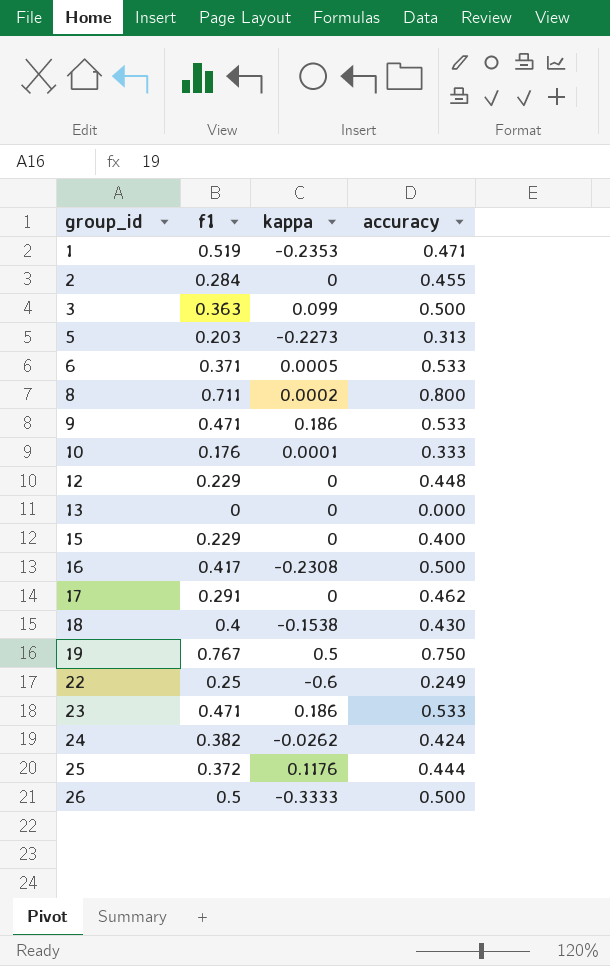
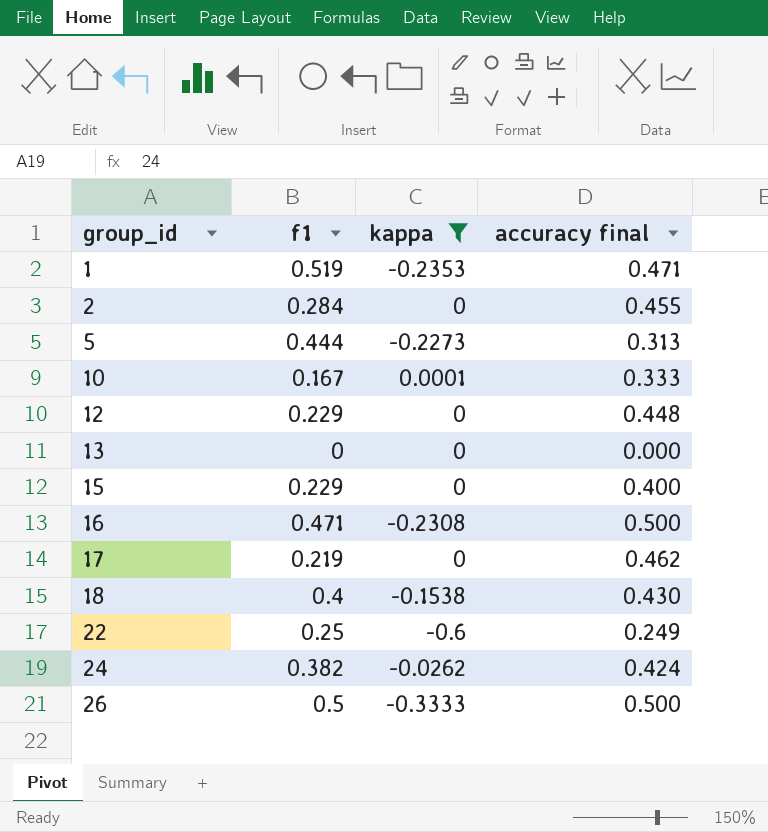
filter: none -> kappa <= 0.0001
column name: accuracy -> accuracy final
5 | f1: 0.203 -> 0.444
10 | f1: 0.176 -> 0.167
16 | f1: 0.417 -> 0.471
17 | f1: 0.291 -> 0.219

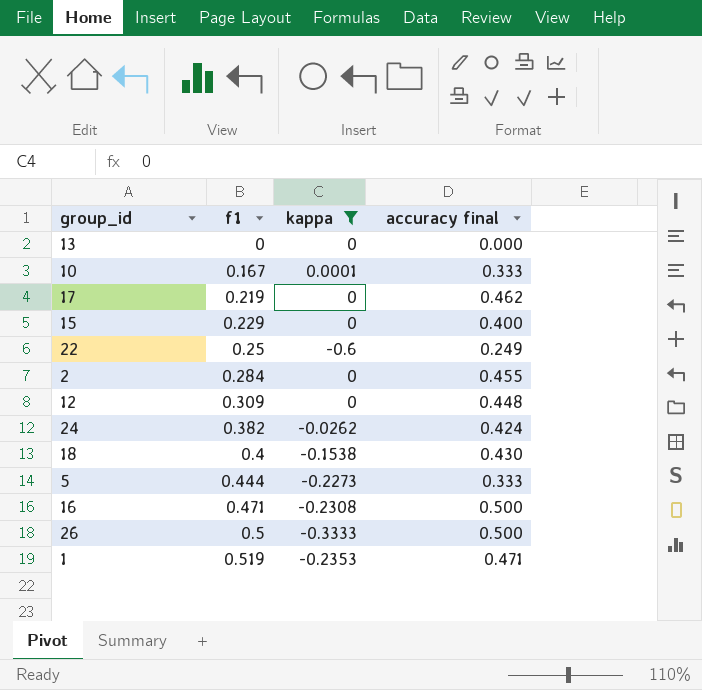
row order: group_id ascending -> f1 ascending
12 | f1: 0.229 -> 0.309
5 | accuracy final: 0.313 -> 0.333

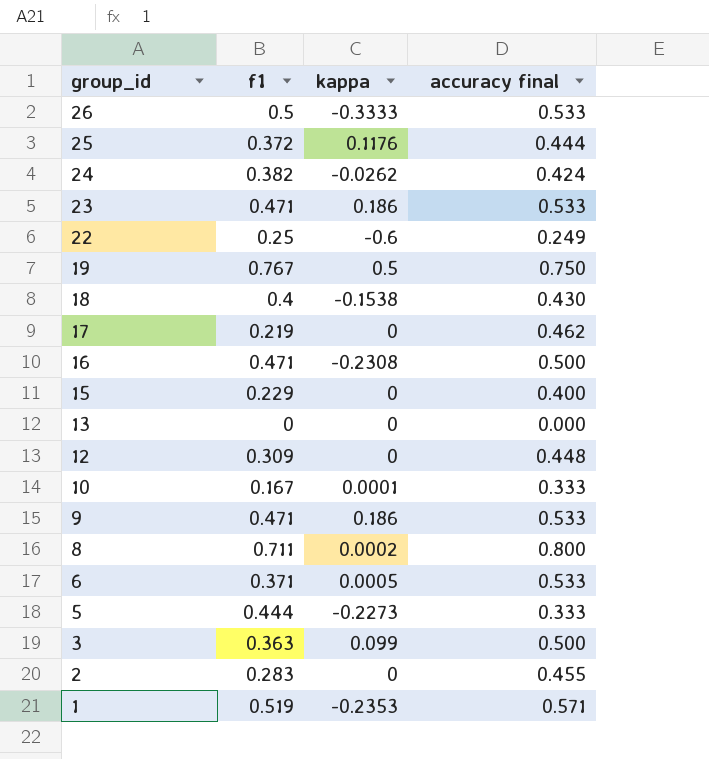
filter: kappa <= 0.0001 -> none
row order: f1 ascending -> group_id descending
26 | accuracy final: 0.500 -> 0.533
2 | f1: 0.284 -> 0.283
1 | accuracy final: 0.471 -> 0.571

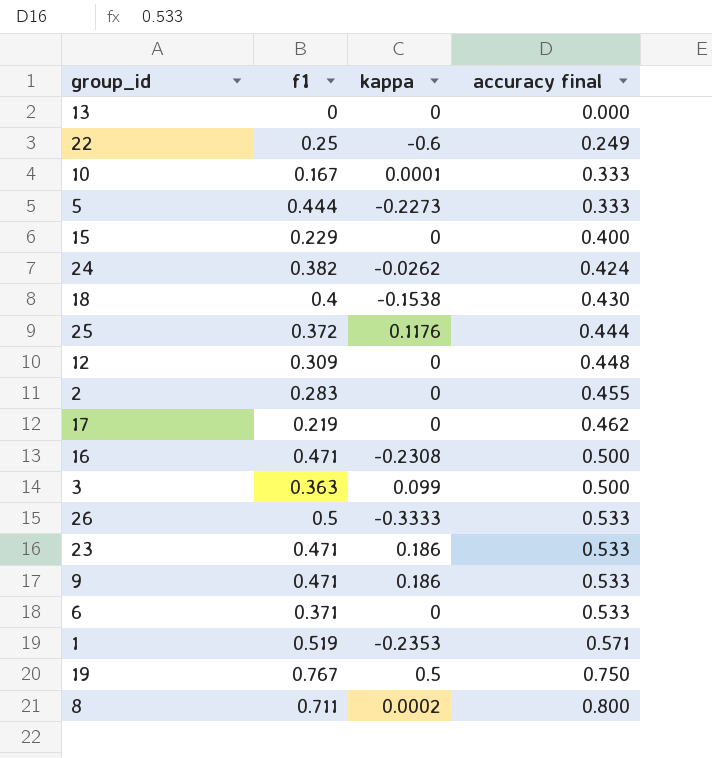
row order: group_id descending -> accuracy final ascending
6 | kappa: 0.0005 -> 0

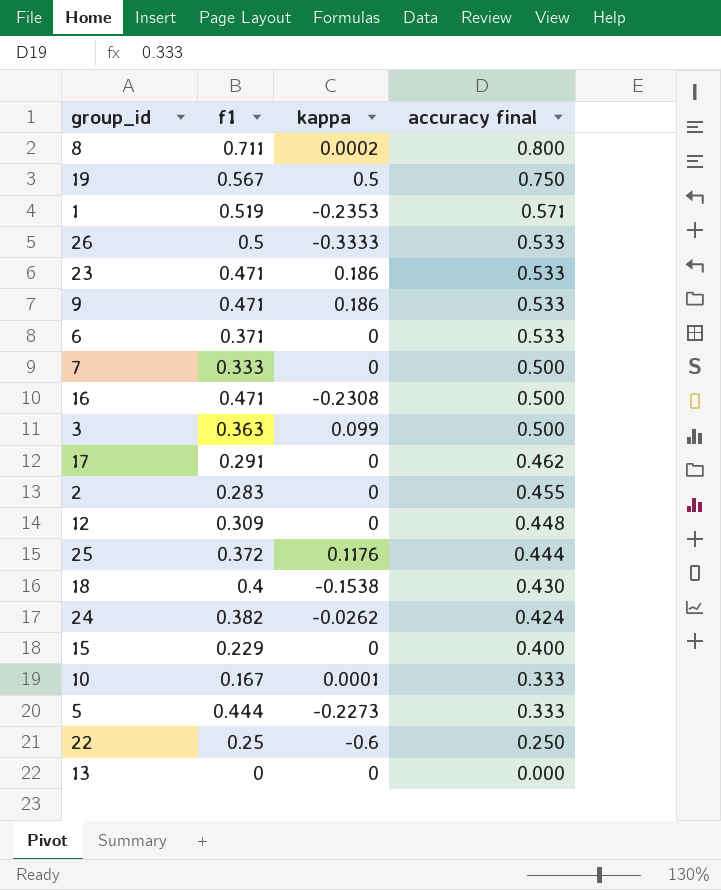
row order: accuracy final ascending -> accuracy final descending
19 | f1: 0.767 -> 0.567
row 7: none -> 0.333 | 0 | 0.500
17 | f1: 0.219 -> 0.291
22 | accuracy final: 0.249 -> 0.250

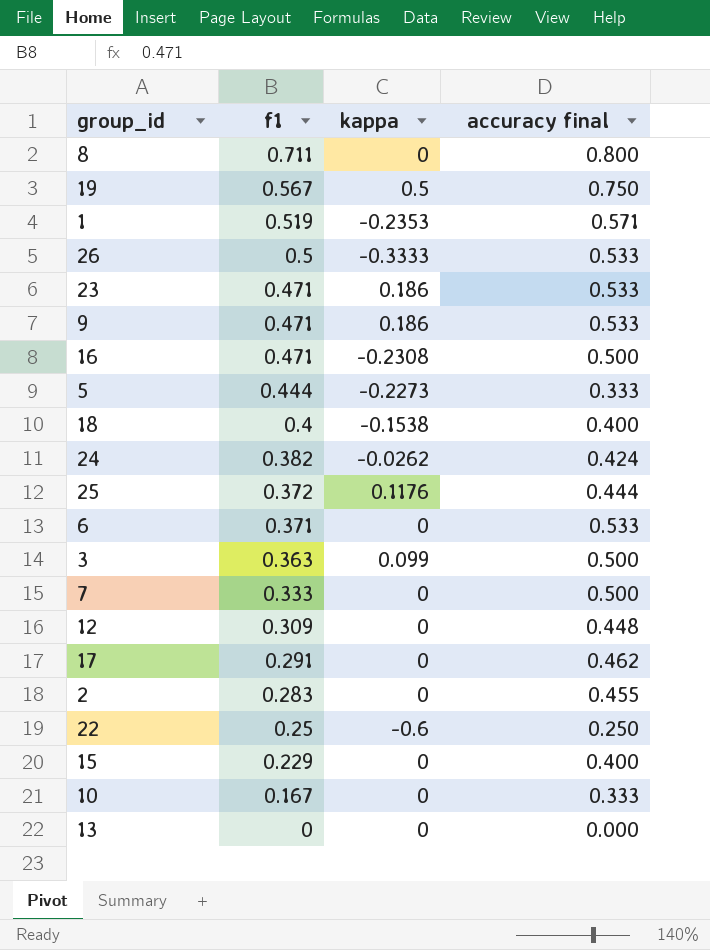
row order: accuracy final descending -> f1 descending
8 | kappa: 0.0002 -> 0
18 | accuracy final: 0.430 -> 0.400
10 | kappa: 0.0001 -> 0

